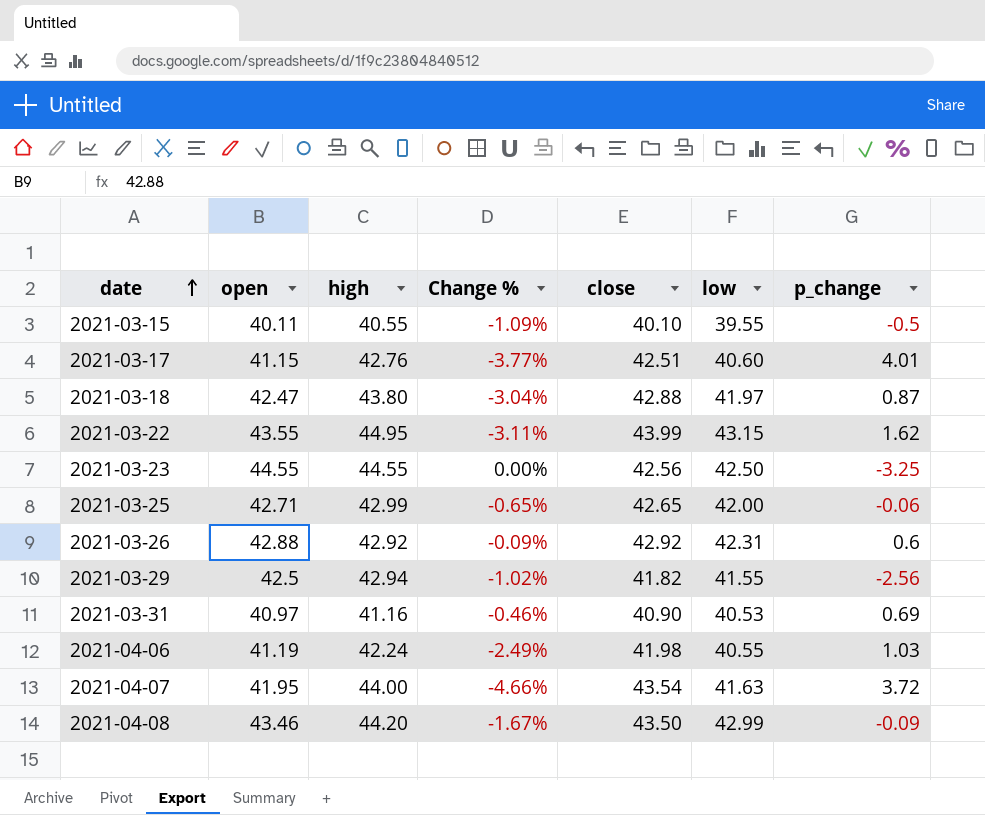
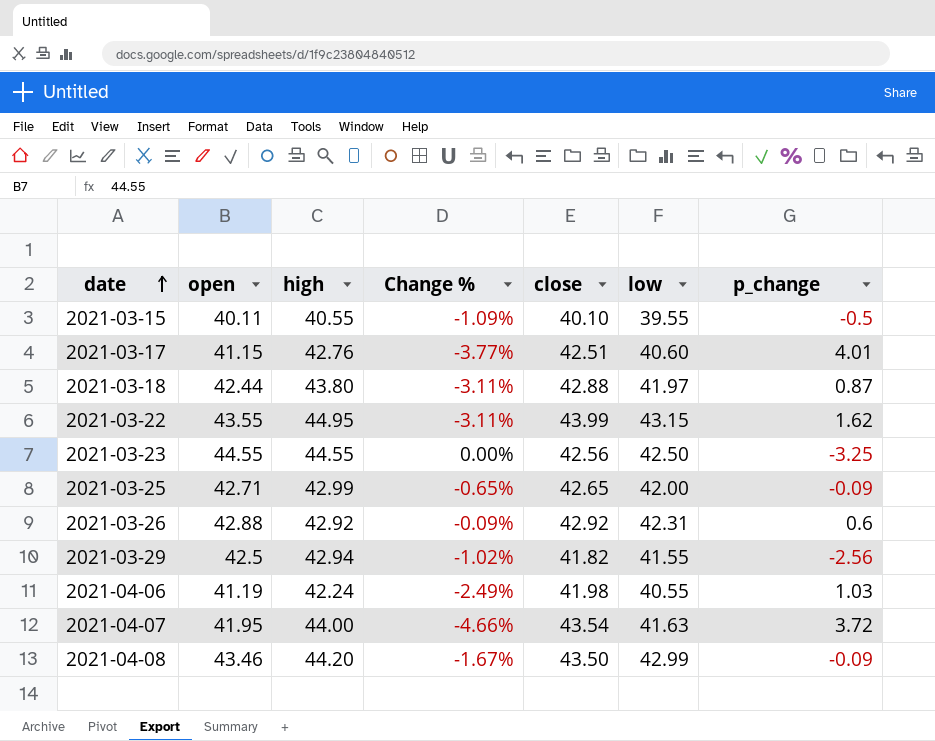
row 2021-03-31: 40.97 | 41.16 | -0.46% | 40.90 | 40.53 | 0.69 -> none
2021-03-18 | open: 42.47 -> 42.44
2021-03-18 | Change %: -3.04% -> -3.11%
2021-03-25 | p_change: -0.06 -> -0.09

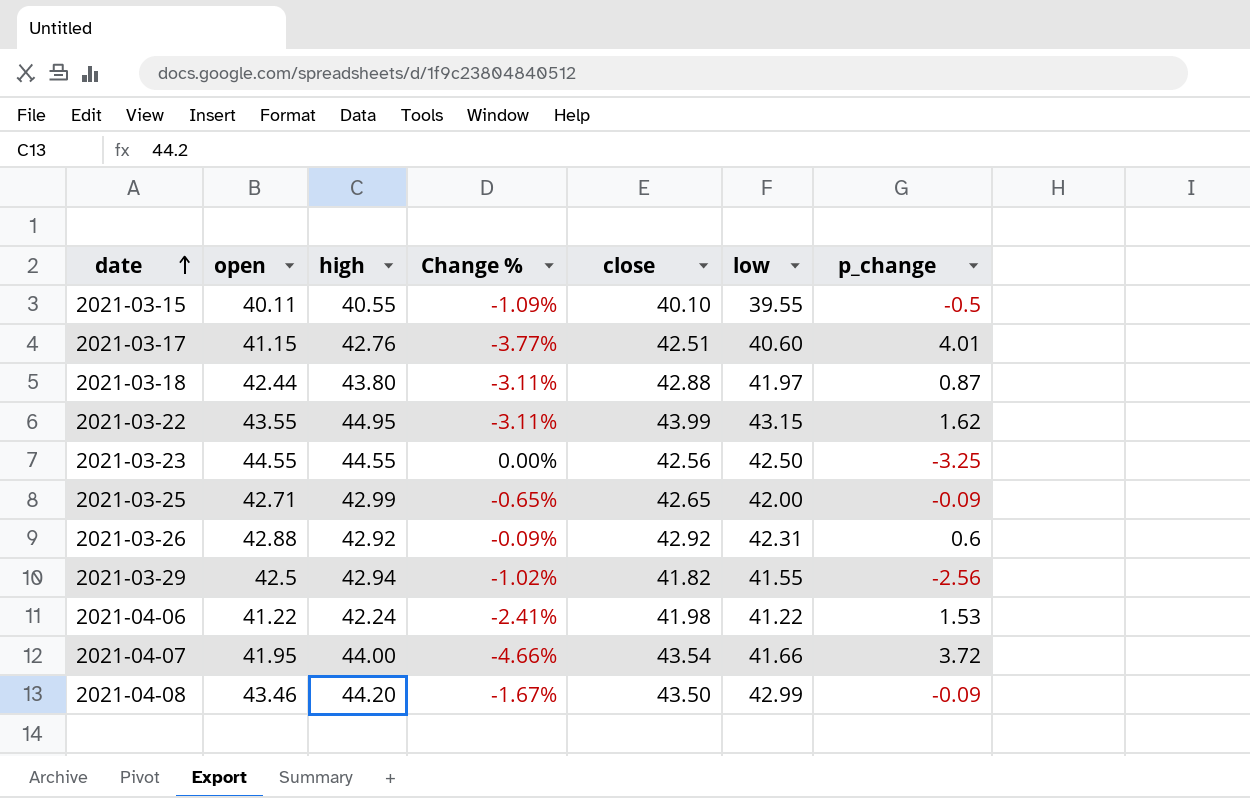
2021-04-06 | open: 41.19 -> 41.22
2021-04-06 | Change %: -2.49% -> -2.41%
2021-04-06 | low: 40.55 -> 41.22
2021-04-06 | p_change: 1.03 -> 1.53
2021-04-07 | low: 41.63 -> 41.66

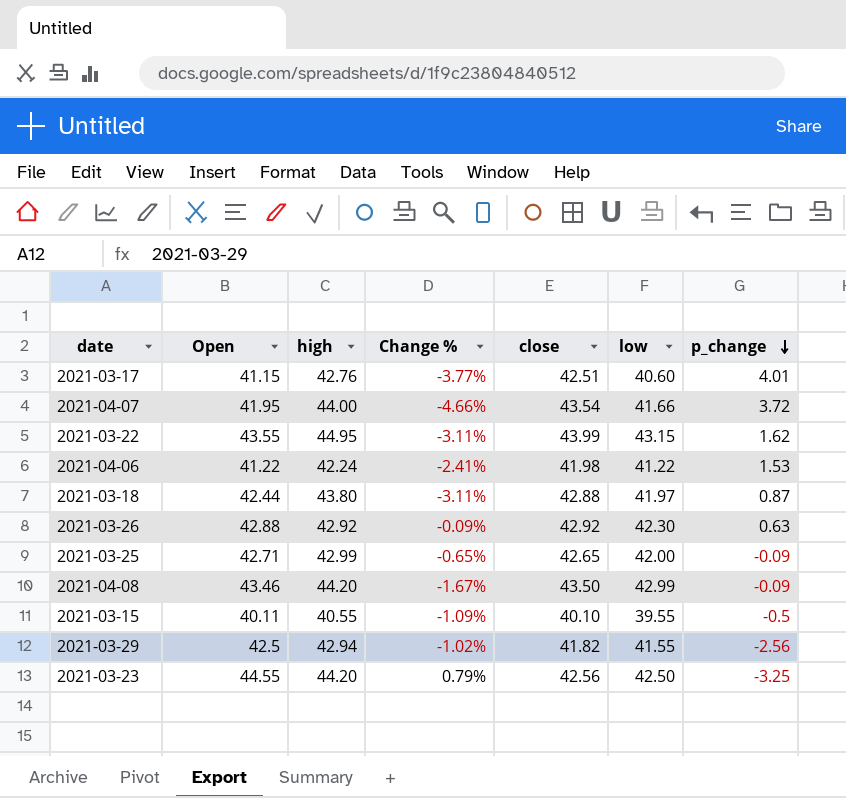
row order: date ascending -> p_change descending
column name: open -> Open
2021-03-26 | low: 42.31 -> 42.30
2021-03-26 | p_change: 0.6 -> 0.63
2021-03-23 | high: 44.55 -> 44.20
2021-03-23 | Change %: 0.00% -> 0.79%

